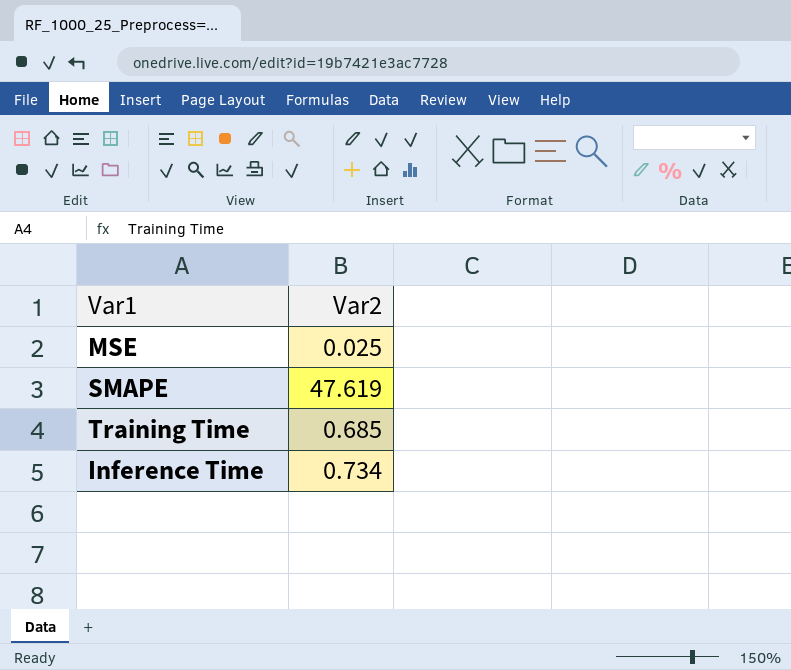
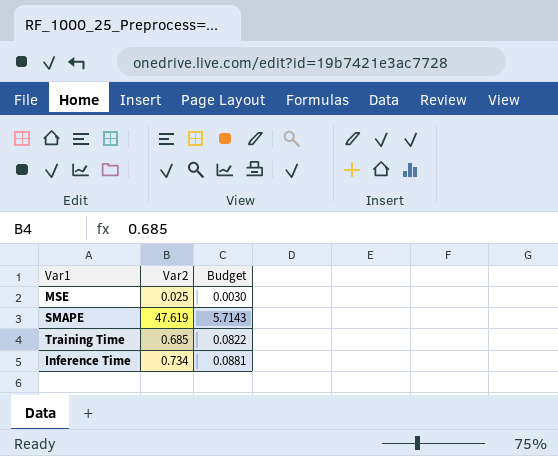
column Budget | formula: none -> [Var2] * 0.12

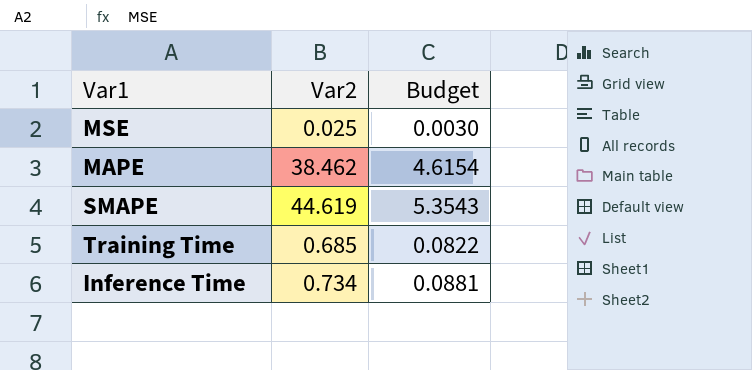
row MAPE: none -> 38.462 | 4.6154
SMAPE | Var2: 47.619 -> 44.619
SMAPE | Budget: 5.7143 -> 5.3543

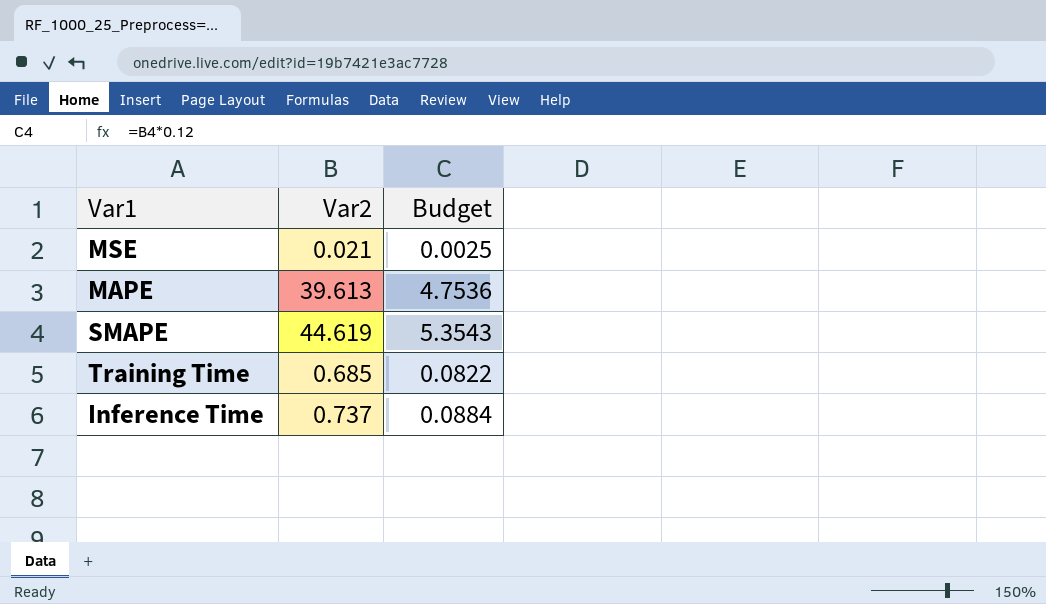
MSE | Var2: 0.025 -> 0.021
MSE | Budget: 0.0030 -> 0.0025
MAPE | Var2: 38.462 -> 39.613
MAPE | Budget: 4.6154 -> 4.7536
Inference Time | Var2: 0.734 -> 0.737
Inference Time | Budget: 0.0881 -> 0.0884

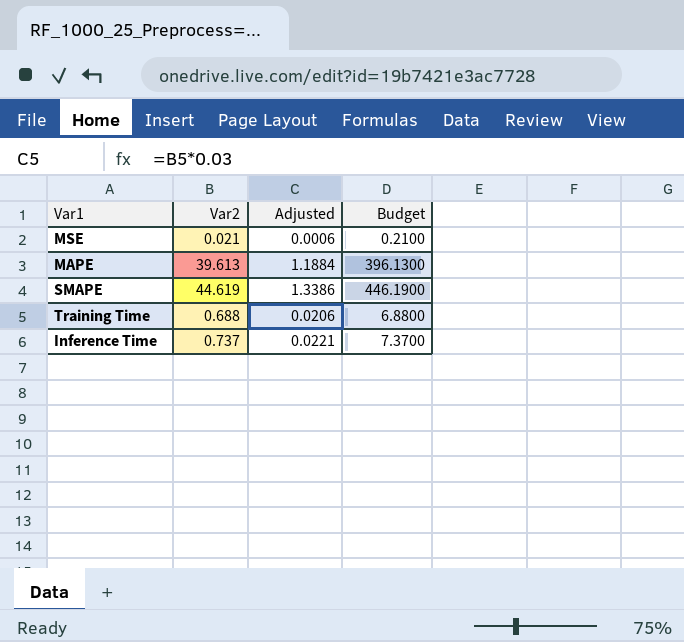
column Adjusted | formula: none -> [Var2] * 0.03
column Budget | formula: [Var2] * 0.12 -> [Var2] * 10
Training Time | Var2: 0.685 -> 0.688

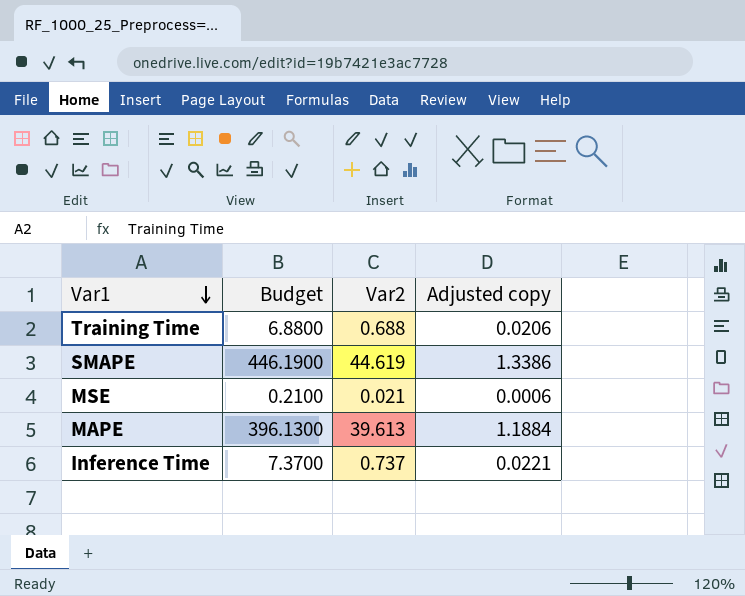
row order: none -> Var1 descending
column Budget | position: 4 -> 2
column name: Adjusted -> Adjusted copy

